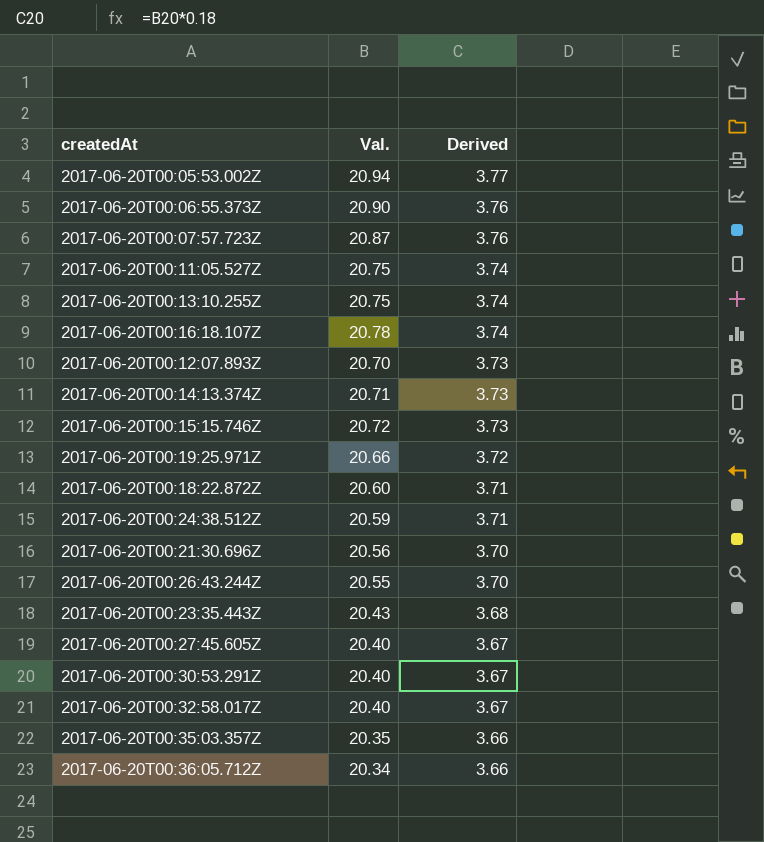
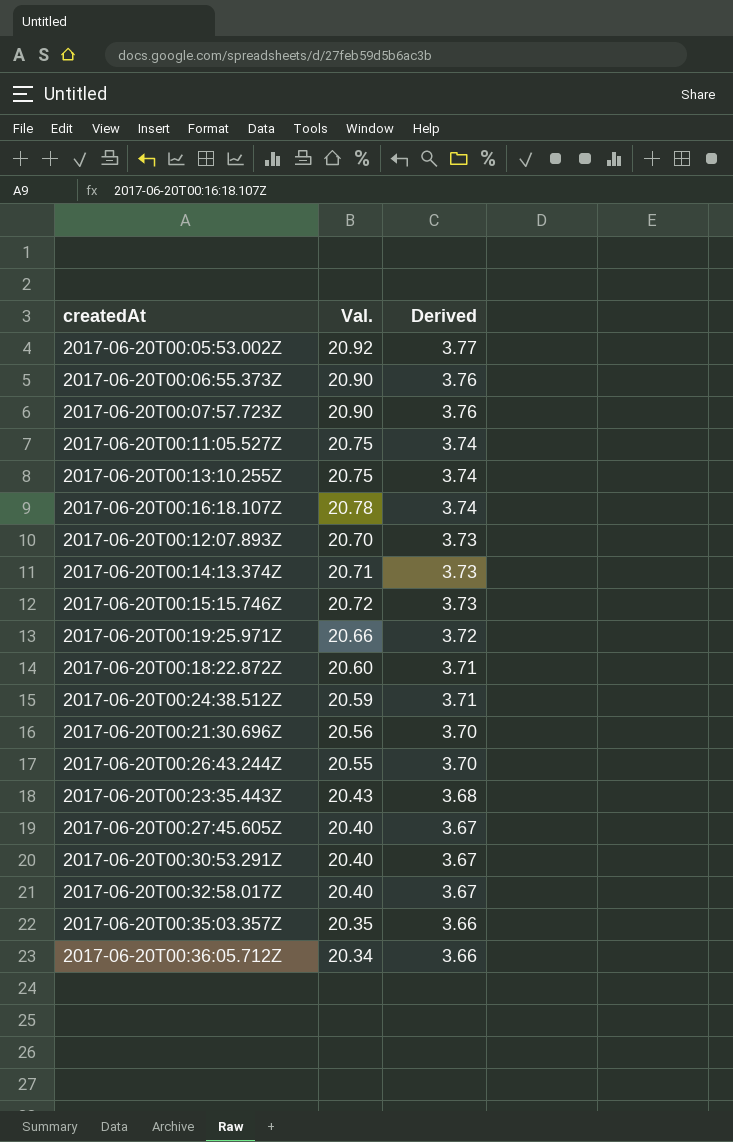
2017-06-20T00:05:53.002Z | Val.: 20.94 -> 20.92
2017-06-20T00:07:57.723Z | Val.: 20.87 -> 20.90

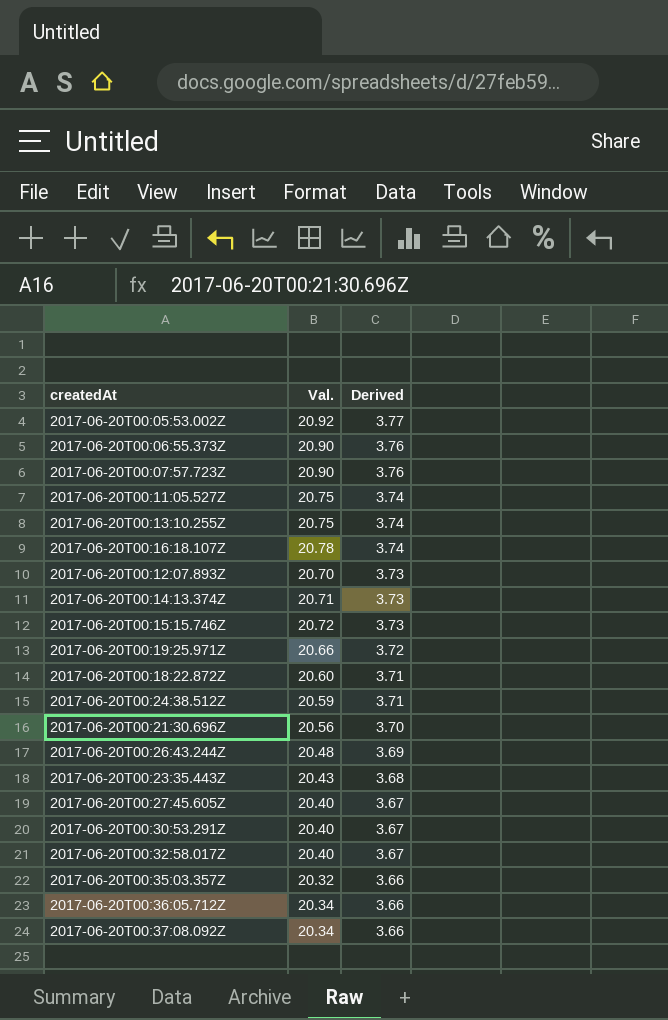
2017-06-20T00:26:43.244Z | Val.: 20.55 -> 20.48
2017-06-20T00:26:43.244Z | Derived: 3.70 -> 3.69
2017-06-20T00:35:03.357Z | Val.: 20.35 -> 20.32
row 2017-06-20T00:37:08.092Z: none -> 20.34 | 3.66

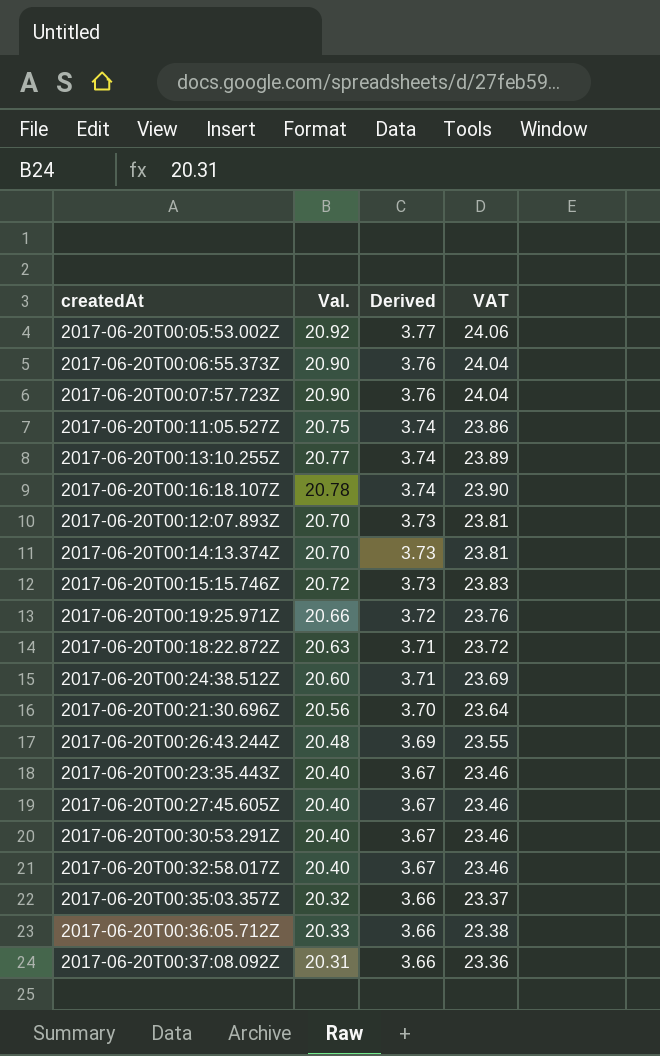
column VAT | formula: none -> [Val.] * 1.15
2017-06-20T00:13:10.255Z | Val.: 20.75 -> 20.77
2017-06-20T00:14:13.374Z | Val.: 20.71 -> 20.70
2017-06-20T00:18:22.872Z | Val.: 20.60 -> 20.63
2017-06-20T00:24:38.512Z | Val.: 20.59 -> 20.60
2017-06-20T00:23:35.443Z | Val.: 20.43 -> 20.40
2017-06-20T00:23:35.443Z | Derived: 3.68 -> 3.67
2017-06-20T00:36:05.712Z | Val.: 20.34 -> 20.33
2017-06-20T00:37:08.092Z | Val.: 20.34 -> 20.31

